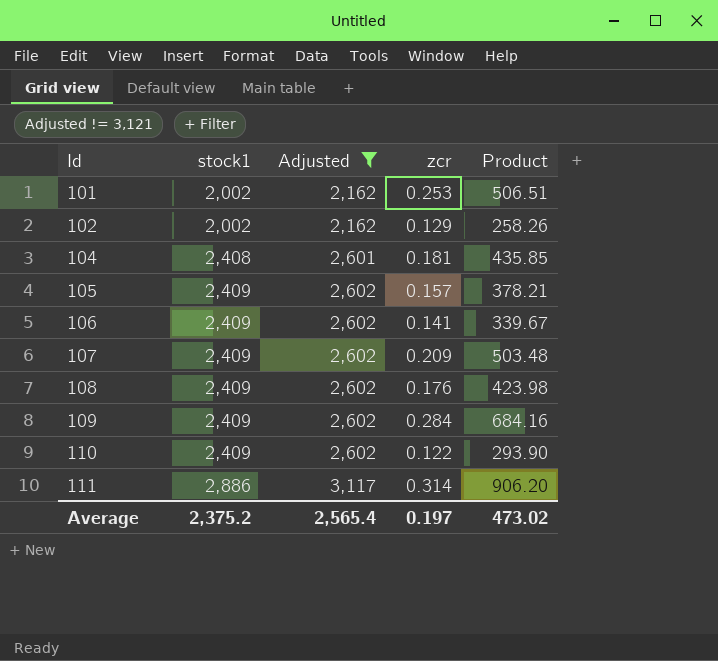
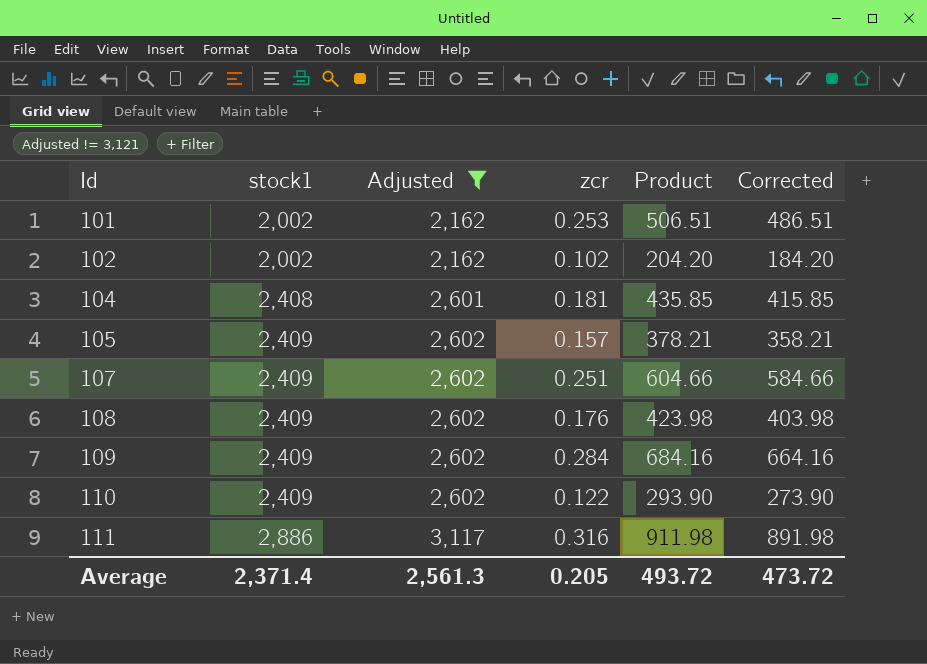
column Corrected | formula: none -> [Product] - 20
row 106: 2,409 | 2,602 | 0.141 | 339.67 -> none
102 | zcr: 0.129 -> 0.102
102 | Product: 258.26 -> 204.20
107 | zcr: 0.209 -> 0.251
107 | Product: 503.48 -> 604.66
111 | zcr: 0.314 -> 0.316
111 | Product: 906.20 -> 911.98
Average | stock1: 2,375.2 -> 2,371.4
Average | Adjusted: 2,565.4 -> 2,561.3
Average | zcr: 0.197 -> 0.205
Average | Product: 473.02 -> 493.72

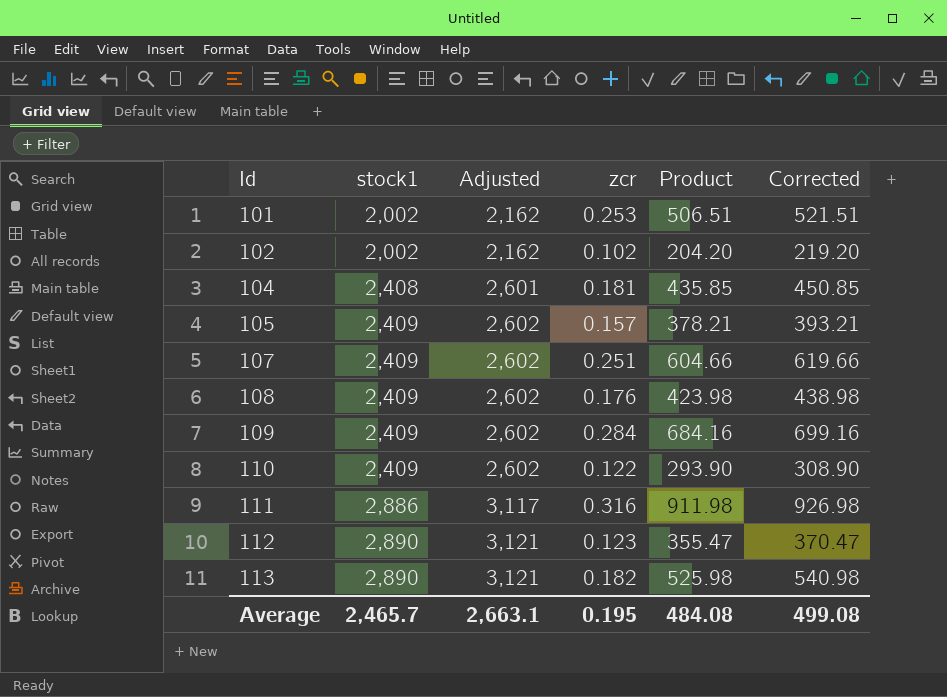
filter: Adjusted != 3,121 -> none
column Corrected | formula: [Product] - 20 -> [Product] + 15
Average | stock1: 2,371.4 -> 2,465.7
Average | Adjusted: 2,561.3 -> 2,663.1
Average | zcr: 0.205 -> 0.195
Average | Product: 493.72 -> 484.08
Average | Corrected: 473.72 -> 499.08

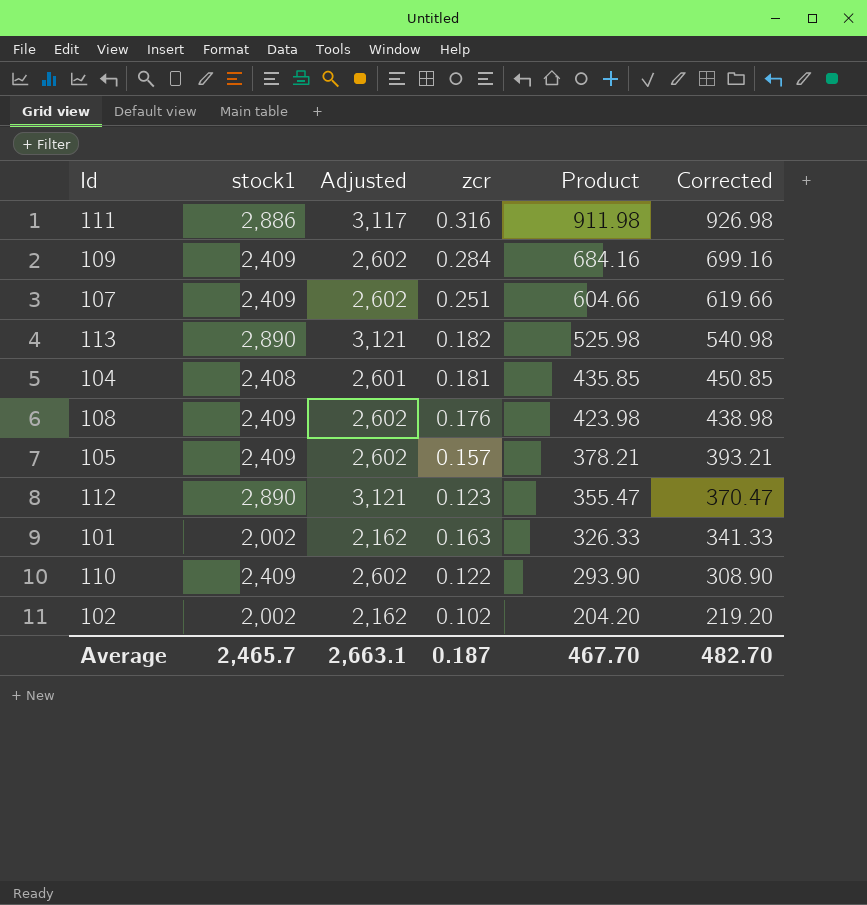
row order: Id ascending -> Product descending
101 | zcr: 0.253 -> 0.163
101 | Product: 506.51 -> 326.33
101 | Corrected: 521.51 -> 341.33
Average | zcr: 0.195 -> 0.187
Average | Product: 484.08 -> 467.70
Average | Corrected: 499.08 -> 482.70

